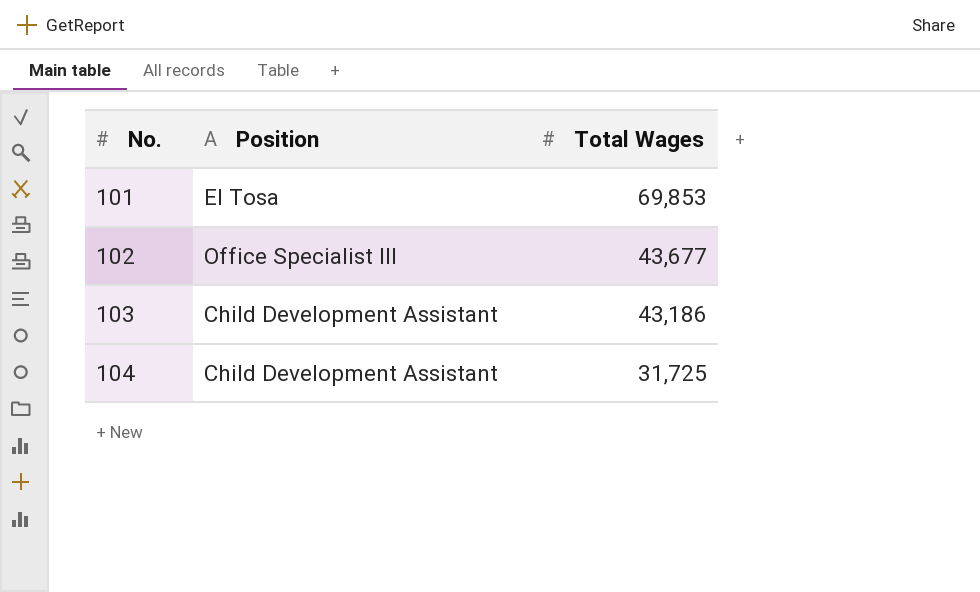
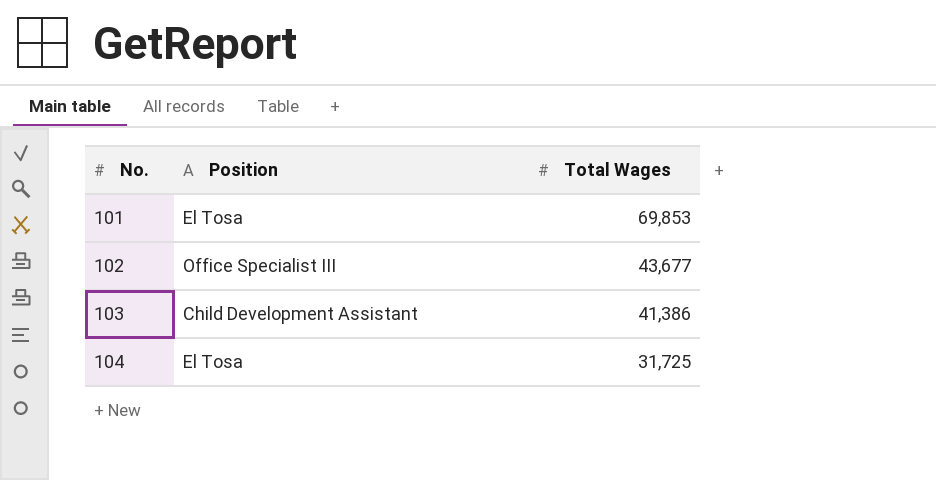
103 | Total Wages: 43,186 -> 41,386
104 | Position: Child Development Assistant -> El Tosa

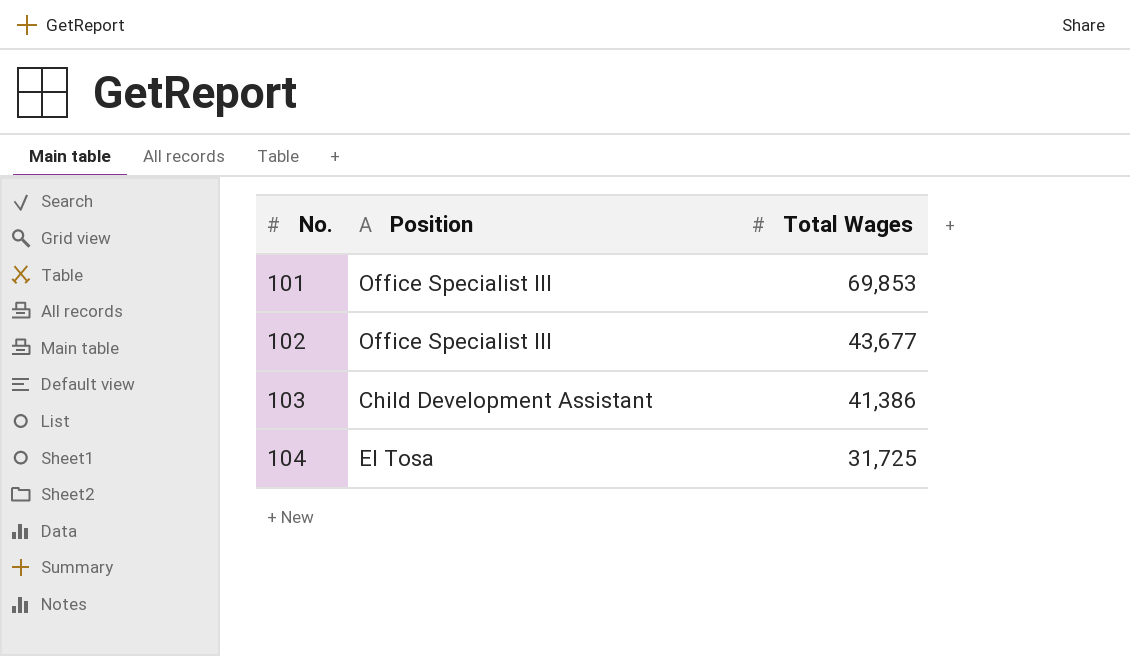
101 | Position: El Tosa -> Office Specialist III

